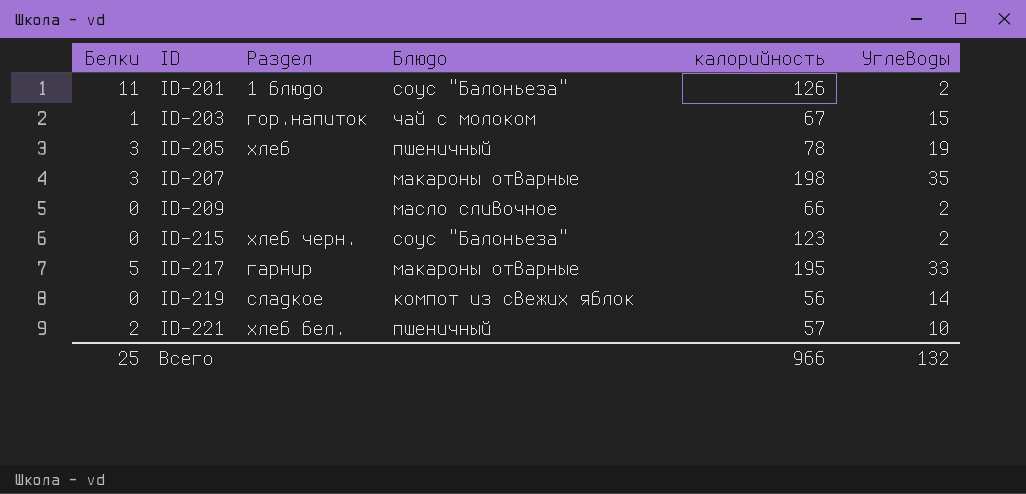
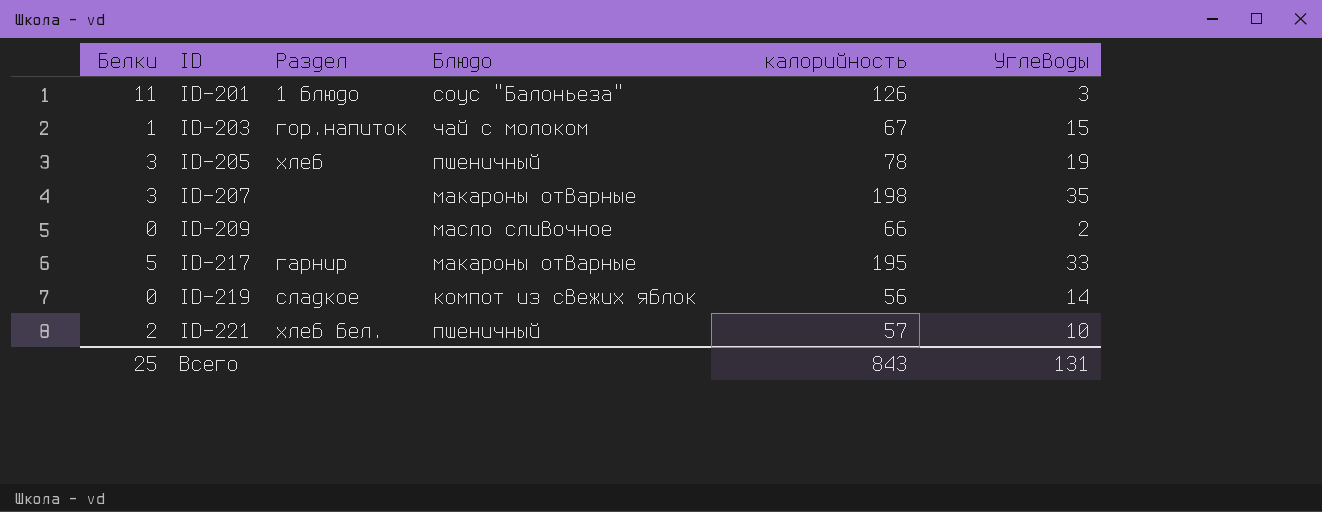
row ID-215: 0 | хлеб черн. | соус "Балоньеза" | 123 | 2 -> none
ID-201 | Углеводы: 2 -> 3
Всего | калорийность: 966 -> 843
Всего | Углеводы: 132 -> 131

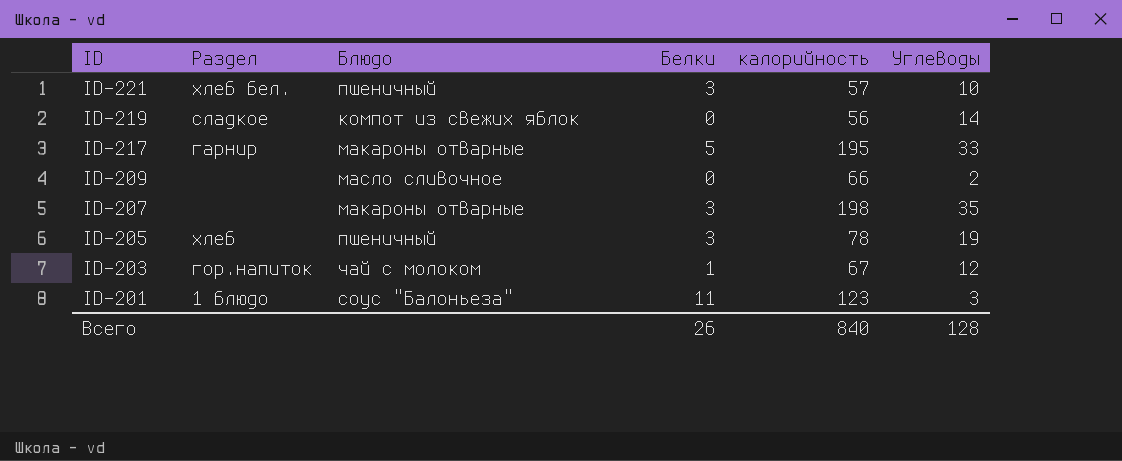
row order: ID ascending -> ID descending
column Белки | position: 1 -> 4
ID-221 | Белки: 2 -> 3
ID-203 | Углеводы: 15 -> 12
ID-201 | калорийность: 126 -> 123
Всего | Белки: 25 -> 26
Всего | калорийность: 843 -> 840
Всего | Углеводы: 131 -> 128

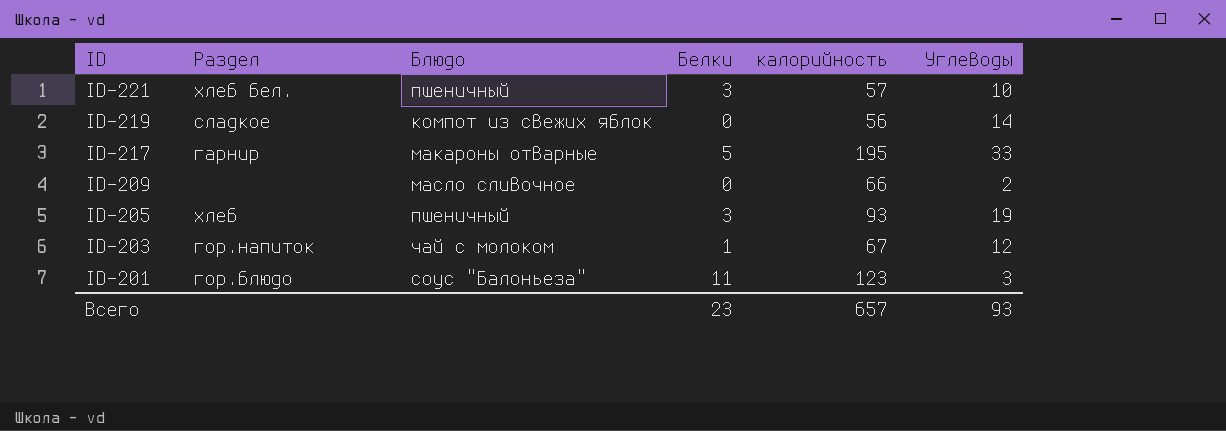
row ID-207: none | макароны отварные | 3 | 198 | 35 -> none
ID-205 | калорийность: 78 -> 93
ID-201 | Раздел: 1 блюдо -> гор.блюдо
Всего | Белки: 26 -> 23
Всего | калорийность: 840 -> 657
Всего | Углеводы: 128 -> 93

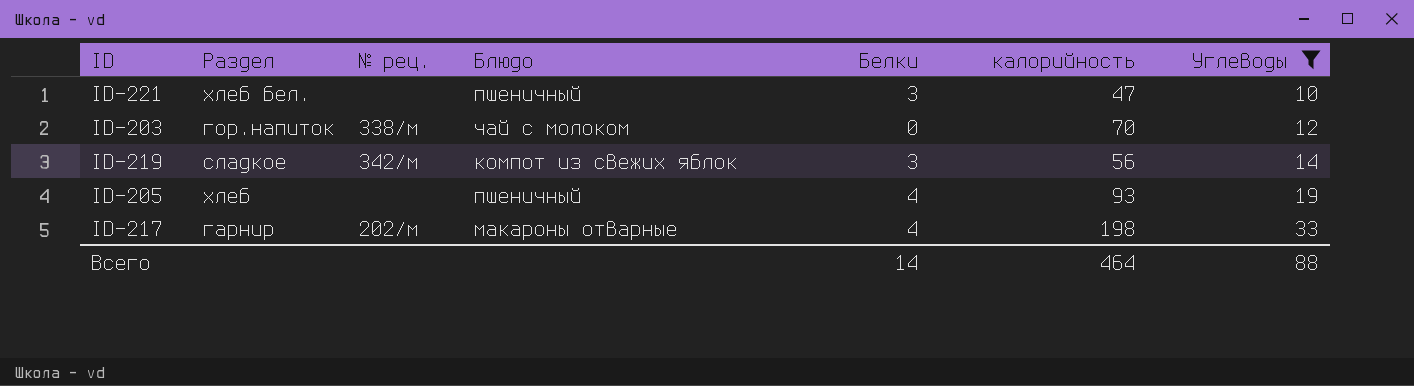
filter: none -> Углеводы >= 10
row order: ID descending -> Углеводы ascending
column № рец. | position: none -> 3
ID-221 | калорийность: 57 -> 47
ID-203 | Белки: 1 -> 0
ID-203 | калорийность: 67 -> 70
ID-219 | Белки: 0 -> 3
ID-205 | Белки: 3 -> 4
ID-217 | Белки: 5 -> 4
ID-217 | калорийность: 195 -> 198
Всего | Белки: 23 -> 14
Всего | калорийность: 657 -> 464
Всего | Углеводы: 93 -> 88

